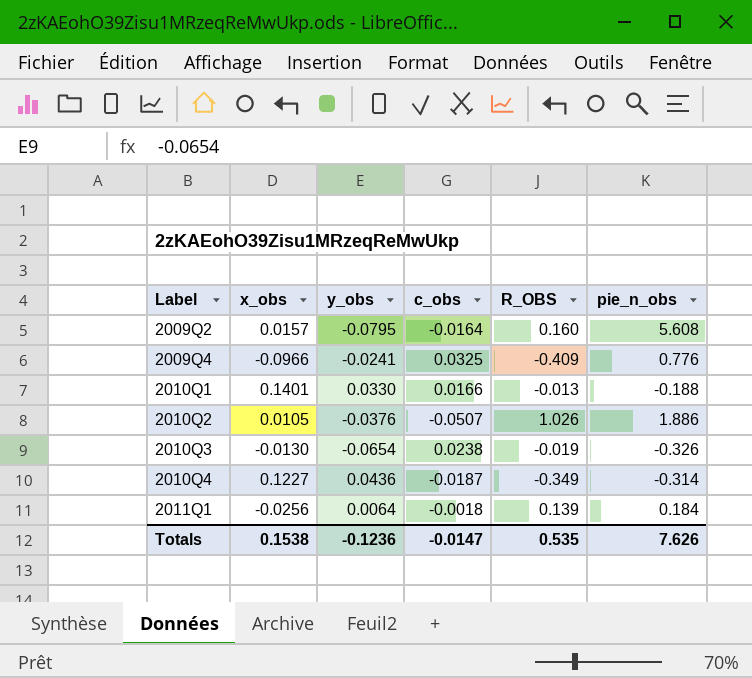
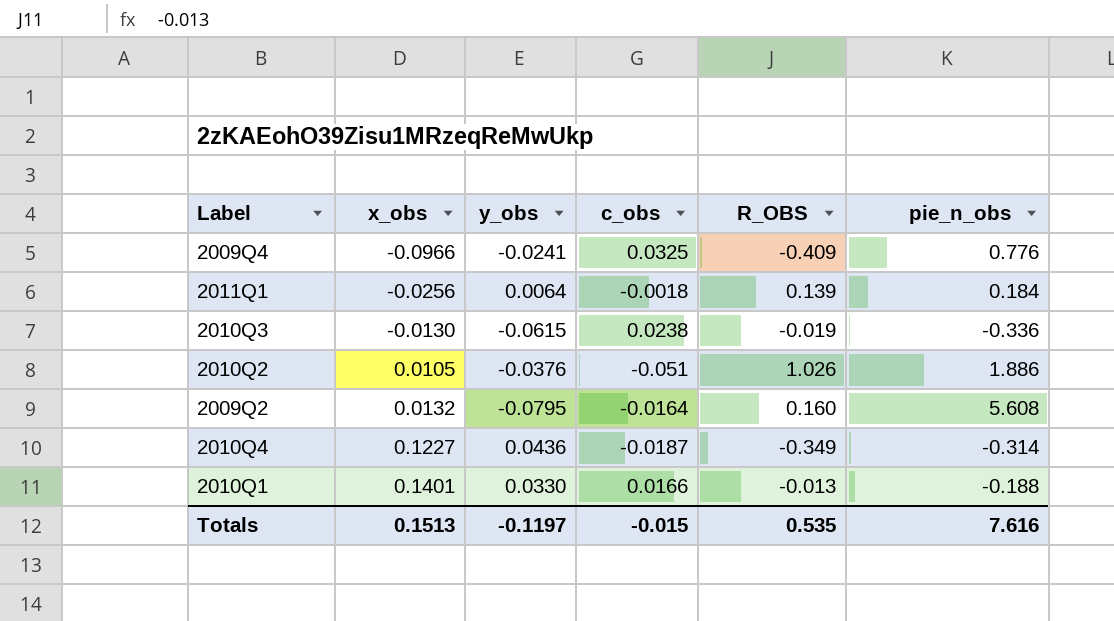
row order: Label ascending -> x_obs ascending
2010Q3 | y_obs: -0.0654 -> -0.0615
2010Q3 | pie_n_obs: -0.326 -> -0.336
2010Q2 | c_obs: -0.0507 -> -0.051
2009Q2 | x_obs: 0.0157 -> 0.0132
Totals | x_obs: 0.1538 -> 0.1513
Totals | y_obs: -0.1236 -> -0.1197
Totals | c_obs: -0.0147 -> -0.015
Totals | pie_n_obs: 7.626 -> 7.616

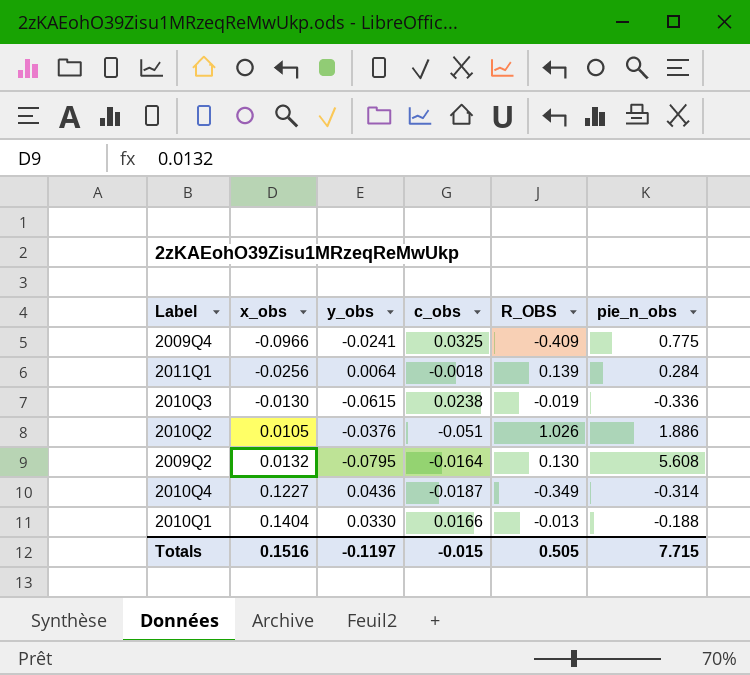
2009Q4 | pie_n_obs: 0.776 -> 0.775
2011Q1 | pie_n_obs: 0.184 -> 0.284
2009Q2 | R_OBS: 0.160 -> 0.130
2010Q1 | x_obs: 0.1401 -> 0.1404
Totals | x_obs: 0.1513 -> 0.1516
Totals | R_OBS: 0.535 -> 0.505
Totals | pie_n_obs: 7.616 -> 7.715

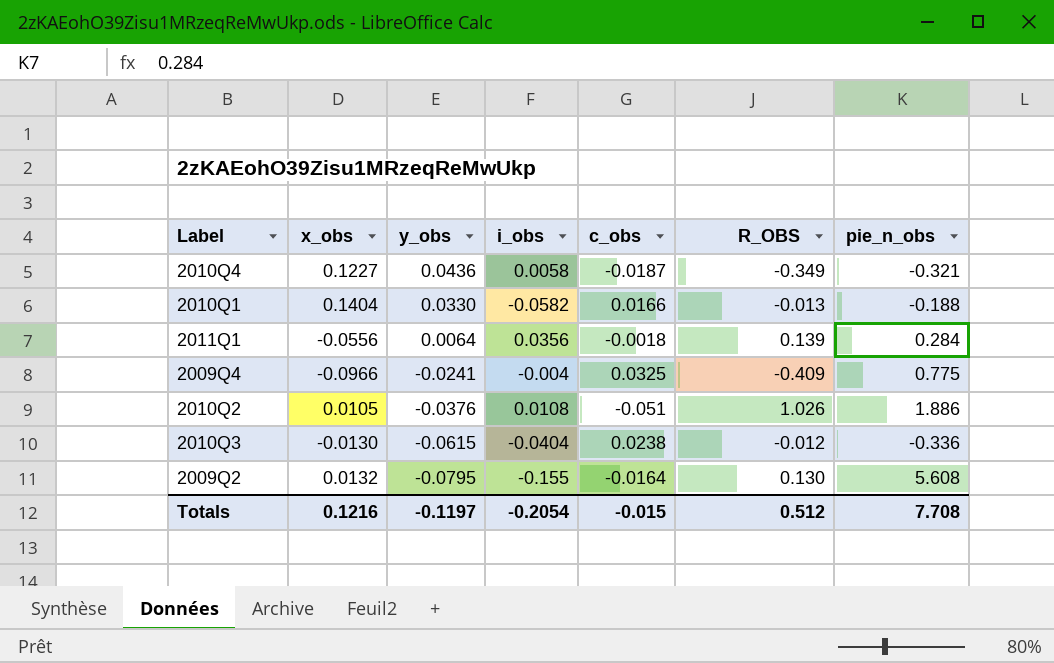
row order: x_obs ascending -> y_obs descending
column i_obs | position: none -> 4
2010Q4 | pie_n_obs: -0.314 -> -0.321
2011Q1 | x_obs: -0.0256 -> -0.0556
2010Q3 | R_OBS: -0.019 -> -0.012
Totals | x_obs: 0.1516 -> 0.1216
Totals | R_OBS: 0.505 -> 0.512
Totals | pie_n_obs: 7.715 -> 7.708

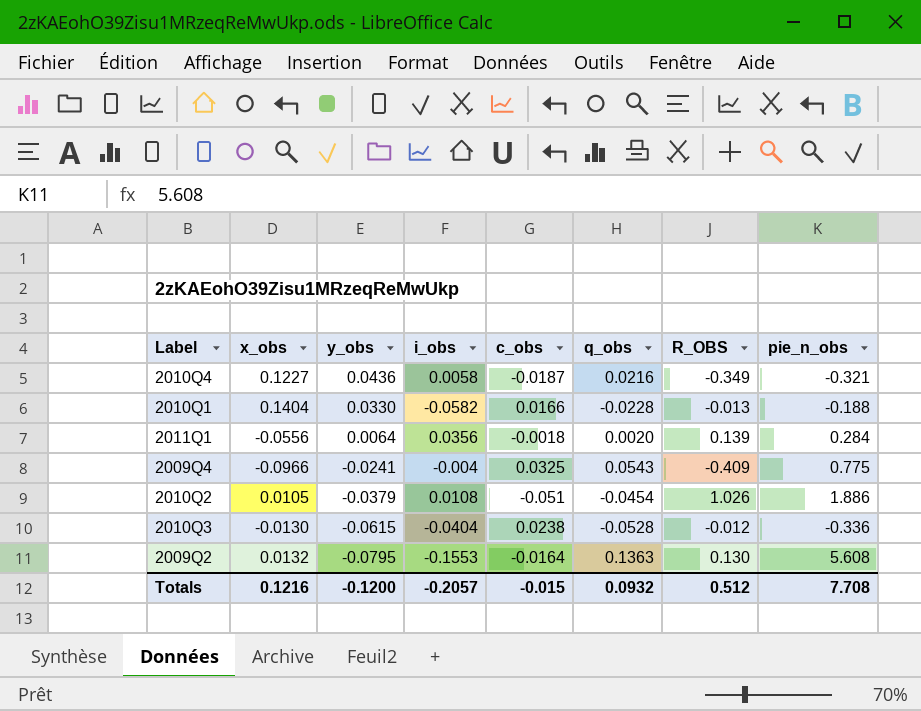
column q_obs | position: none -> 6
2010Q2 | y_obs: -0.0376 -> -0.0379
2009Q2 | i_obs: -0.155 -> -0.1553
Totals | y_obs: -0.1197 -> -0.1200
Totals | i_obs: -0.2054 -> -0.2057

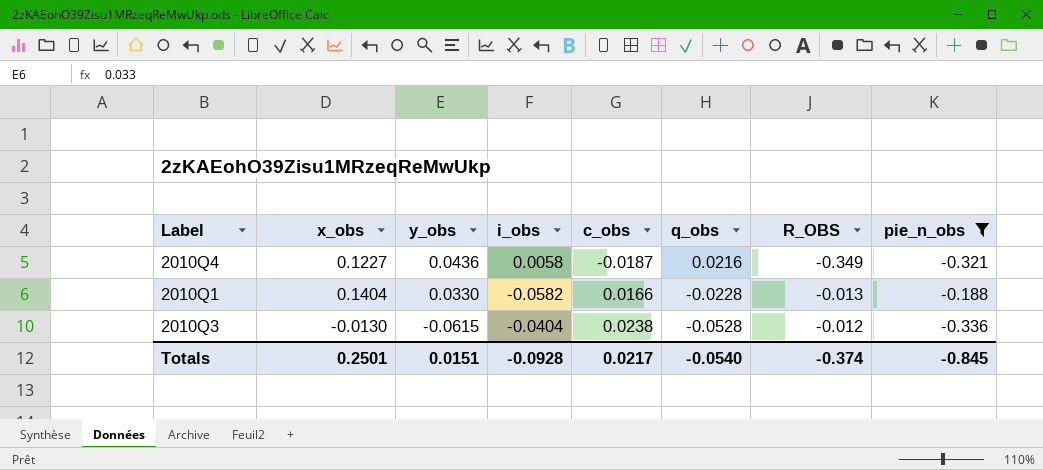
filter: none -> pie_n_obs <= -0.188
Totals | x_obs: 0.1216 -> 0.2501
Totals | y_obs: -0.1200 -> 0.0151
Totals | i_obs: -0.2057 -> -0.0928
Totals | c_obs: -0.015 -> 0.0217
Totals | q_obs: 0.0932 -> -0.0540
Totals | R_OBS: 0.512 -> -0.374
Totals | pie_n_obs: 7.708 -> -0.845

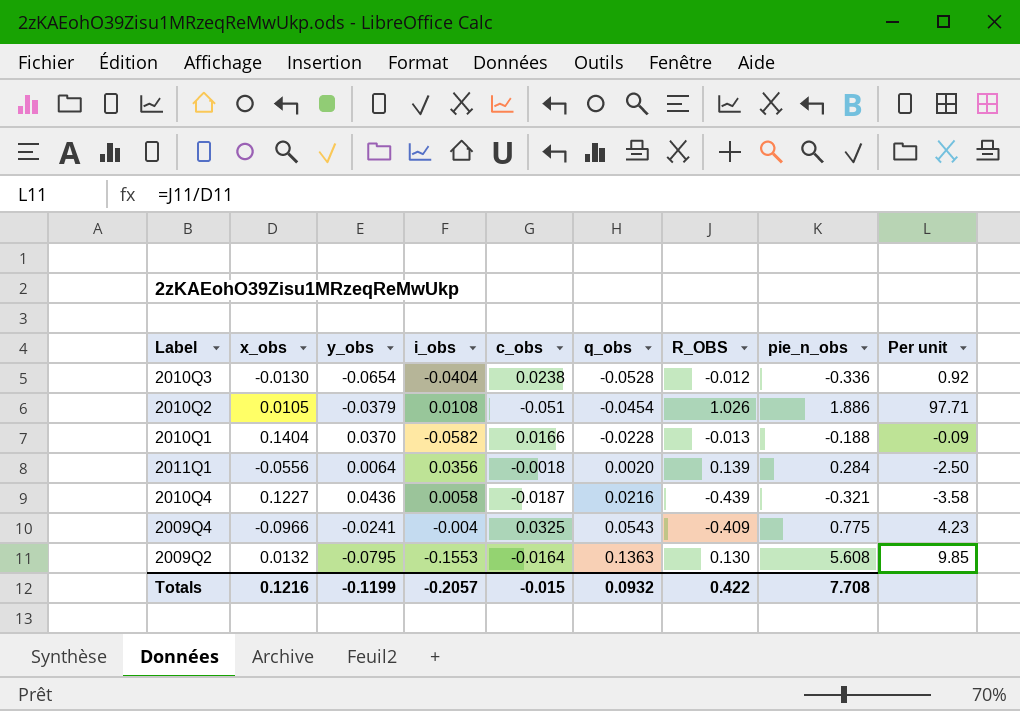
filter: pie_n_obs <= -0.188 -> none
row order: y_obs descending -> q_obs ascending
column Per unit | formula: none -> [R_OBS] / [x_obs]
2010Q3 | y_obs: -0.0615 -> -0.0654
2010Q1 | y_obs: 0.0330 -> 0.0370
2010Q4 | R_OBS: -0.349 -> -0.439
Totals | x_obs: 0.2501 -> 0.1216
Totals | y_obs: 0.0151 -> -0.1199
Totals | i_obs: -0.0928 -> -0.2057
Totals | c_obs: 0.0217 -> -0.015
Totals | q_obs: -0.0540 -> 0.0932
Totals | R_OBS: -0.374 -> 0.422
Totals | pie_n_obs: -0.845 -> 7.708

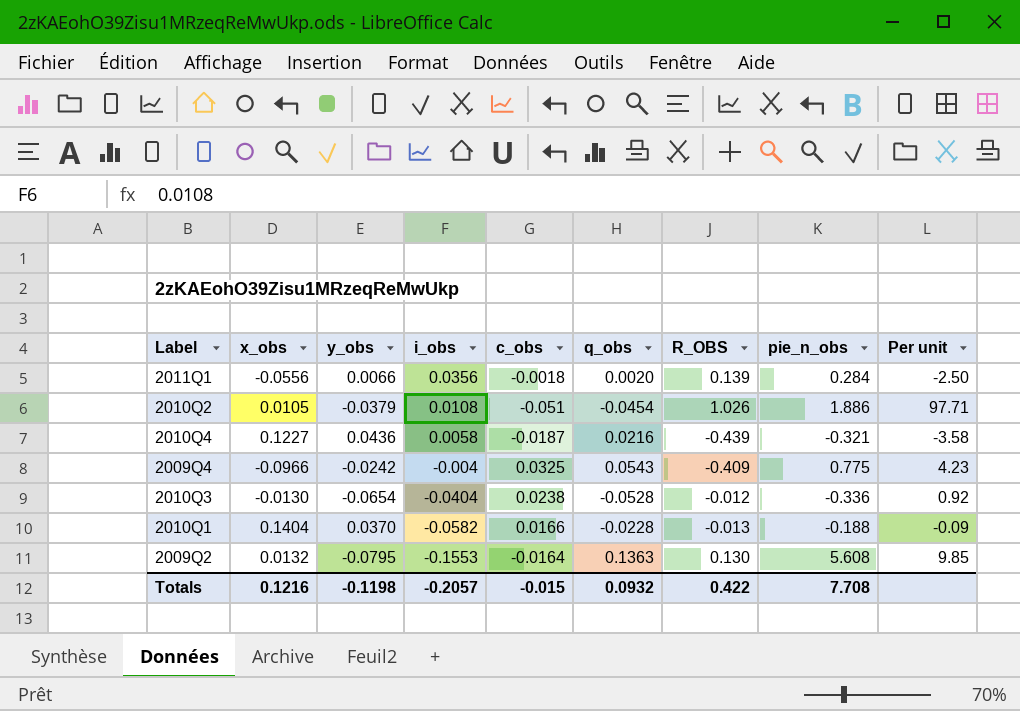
row order: q_obs ascending -> i_obs descending
2011Q1 | y_obs: 0.0064 -> 0.0066
2009Q4 | y_obs: -0.0241 -> -0.0242
Totals | y_obs: -0.1199 -> -0.1198

